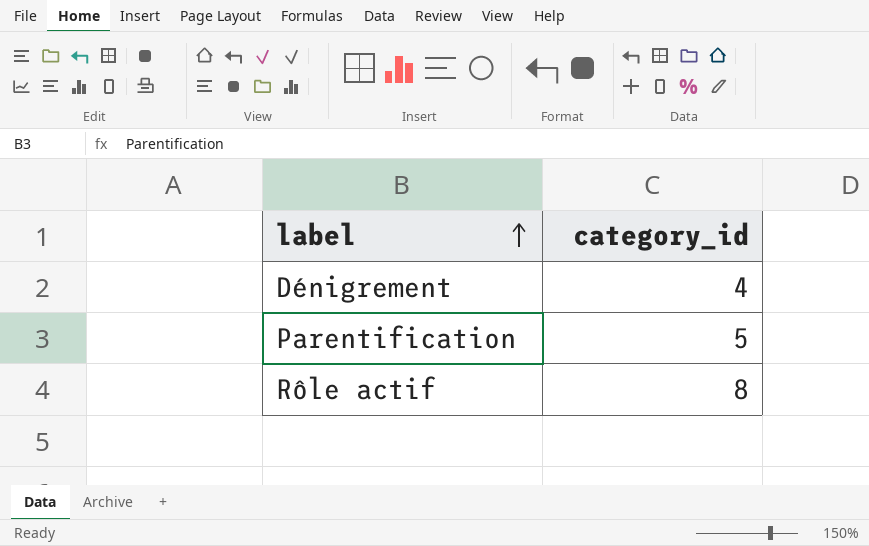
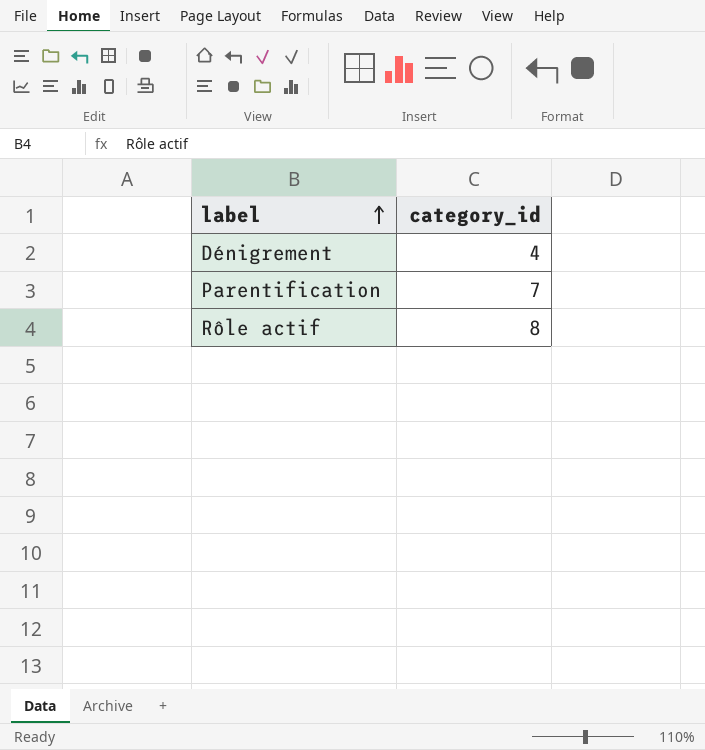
Parentification | category_id: 5 -> 7

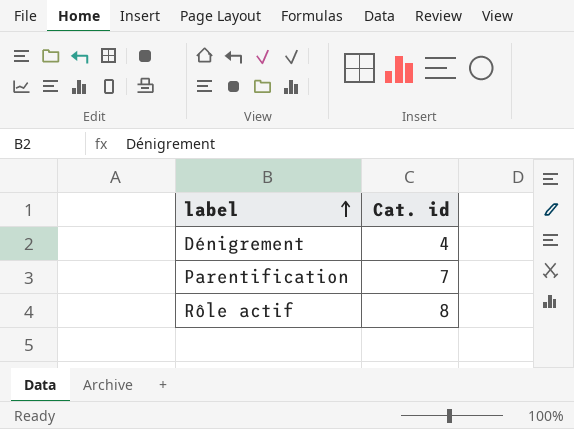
column name: category_id -> Cat. id

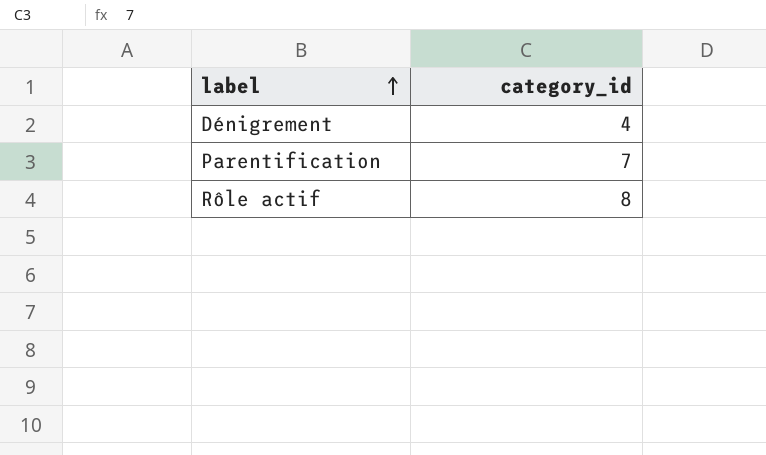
column name: Cat. id -> category_id

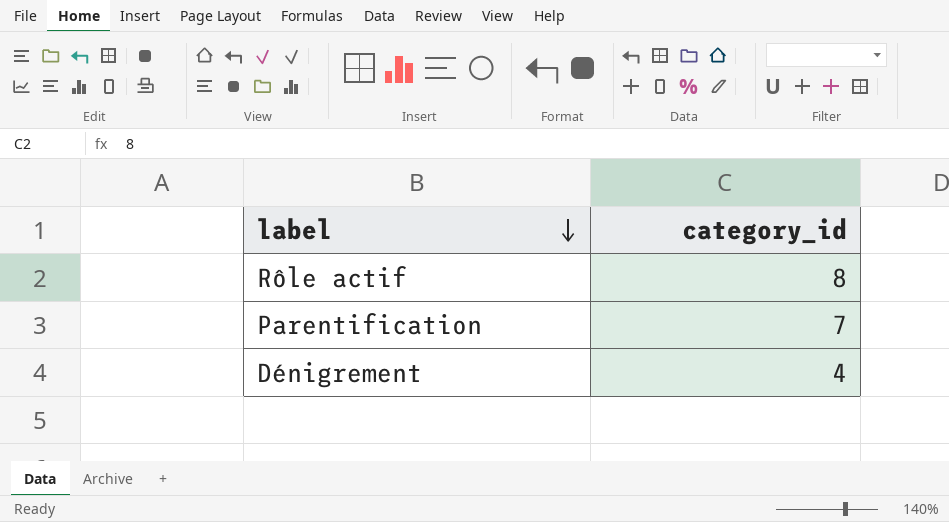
row order: label ascending -> label descending

